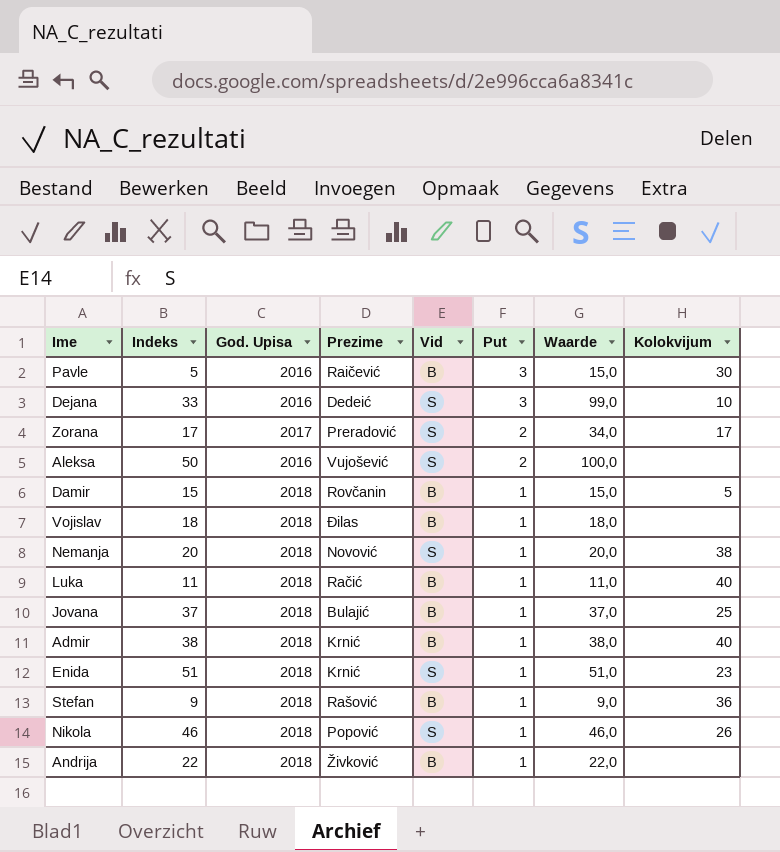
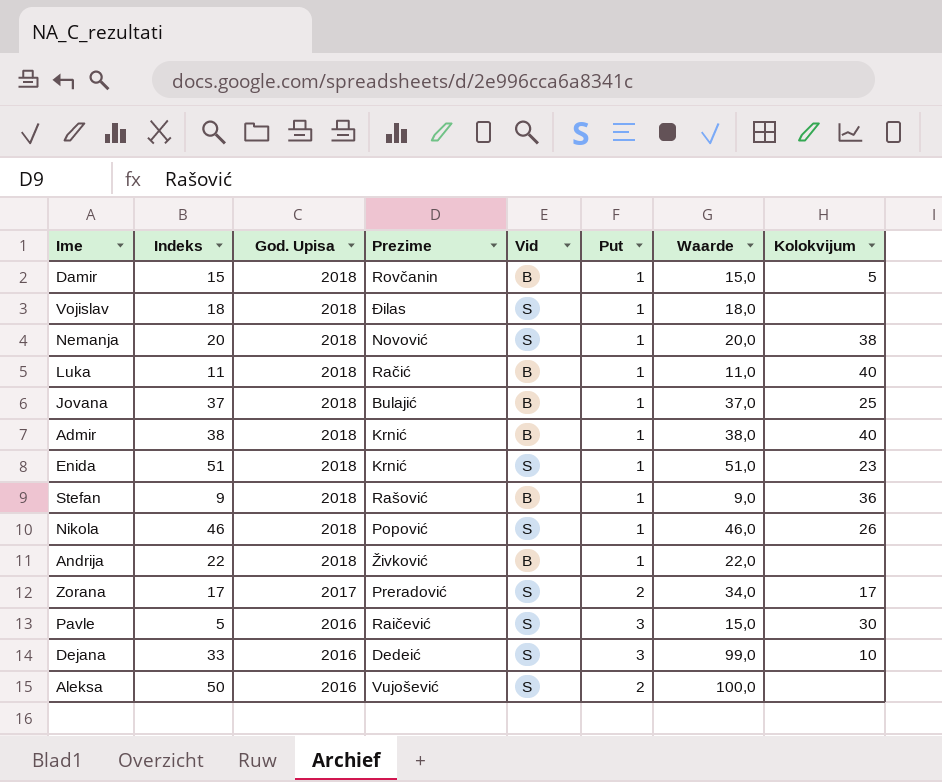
row order: Put descending -> God. Upisa descending
Vojislav | Vid: B -> S
Pavle | Vid: B -> S

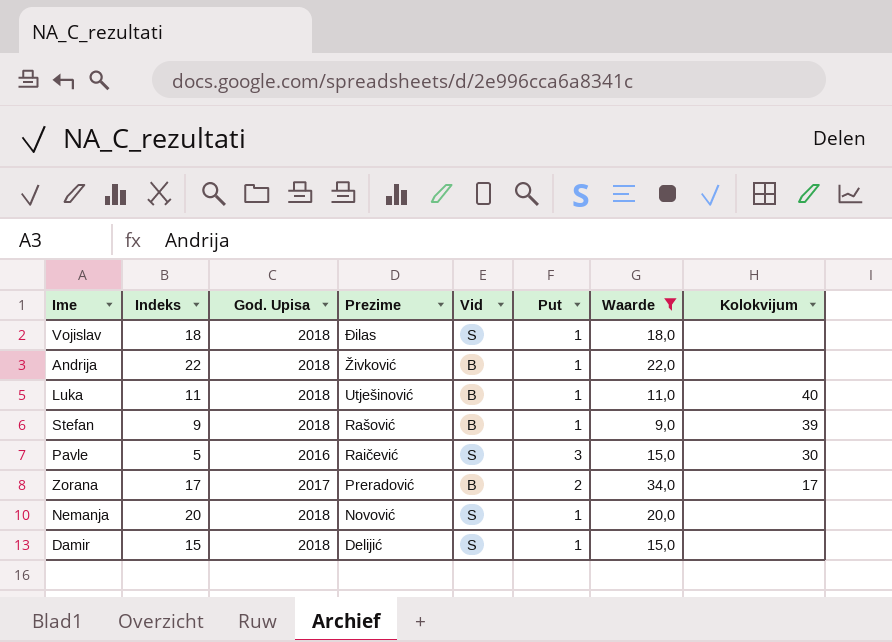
filter: none -> Waarde <= 34,0
row order: God. Upisa descending -> Prezime descending
Luka | Prezime: Račić -> Utješinović
Stefan | Kolokvijum: 36 -> 39
Zorana | Vid: S -> B
Nemanja | Kolokvijum: 38 -> none
Damir | Prezime: Rovčanin -> Delijić
Damir | Vid: B -> S
Damir | Kolokvijum: 5 -> none

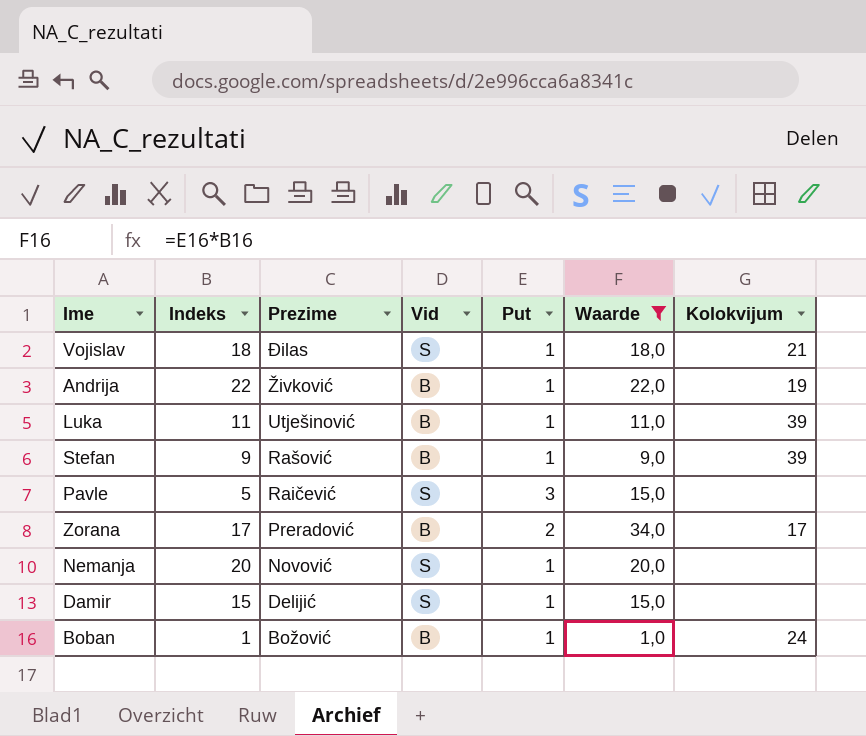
column God. Upisa | position: 3 -> none
Vojislav | Kolokvijum: none -> 21
Andrija | Kolokvijum: none -> 19
Luka | Kolokvijum: 40 -> 39
Pavle | Kolokvijum: 30 -> none
row Boban: none -> 1 | Božović | B | 1 | 1,0 | 24

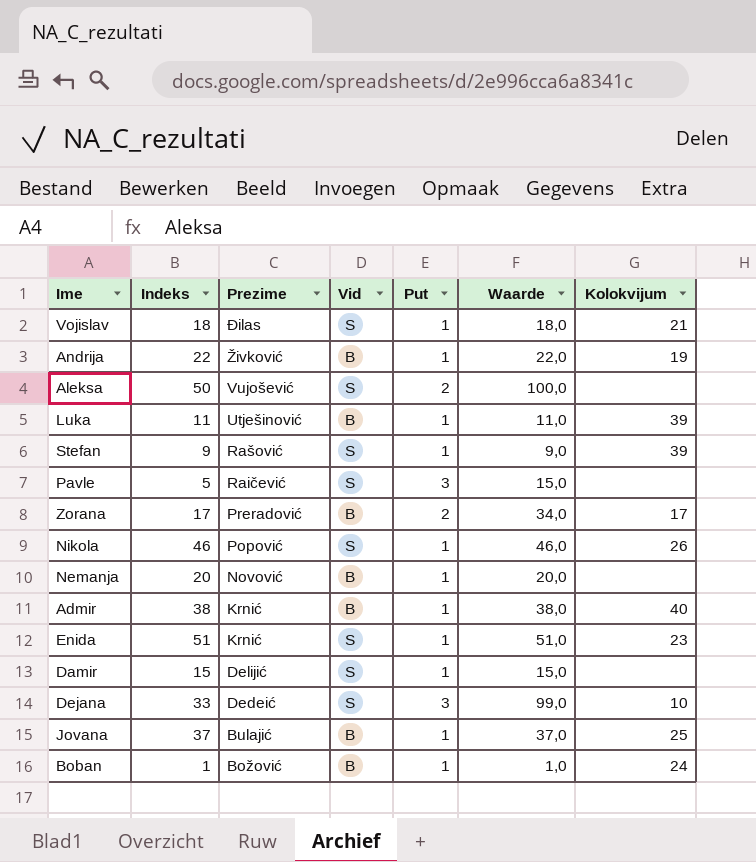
filter: Waarde <= 34,0 -> none
Stefan | Vid: B -> S
Nemanja | Vid: S -> B

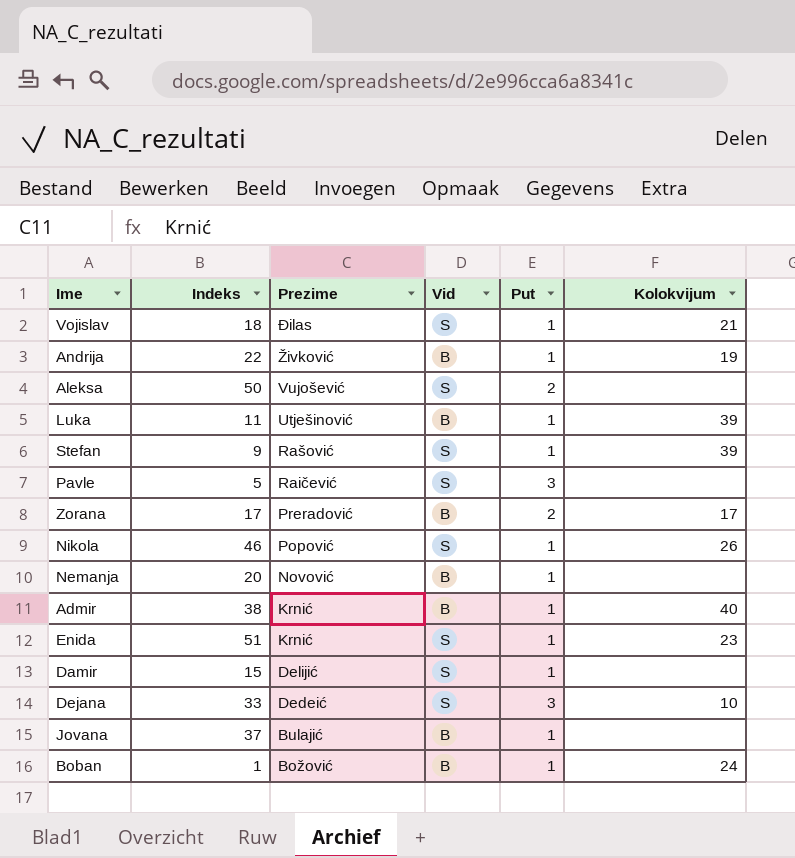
column Waarde | formula: [Indeks] * [Put] -> none
Jovana | Kolokvijum: 25 -> none

